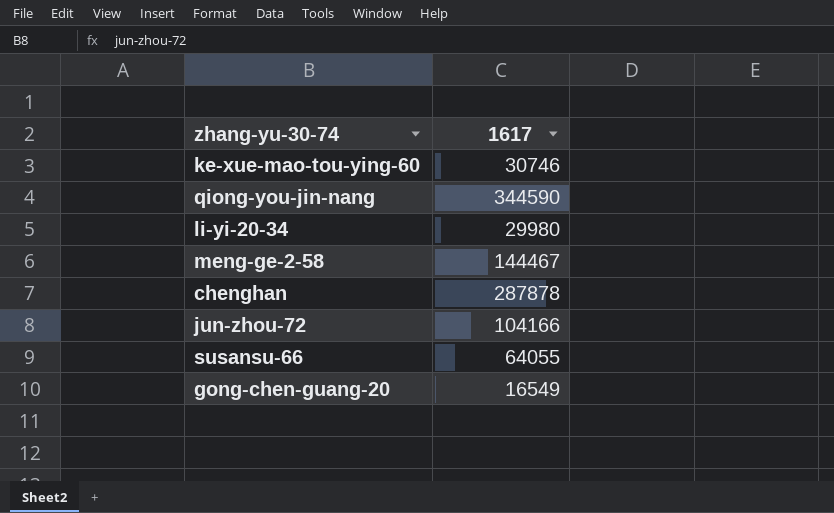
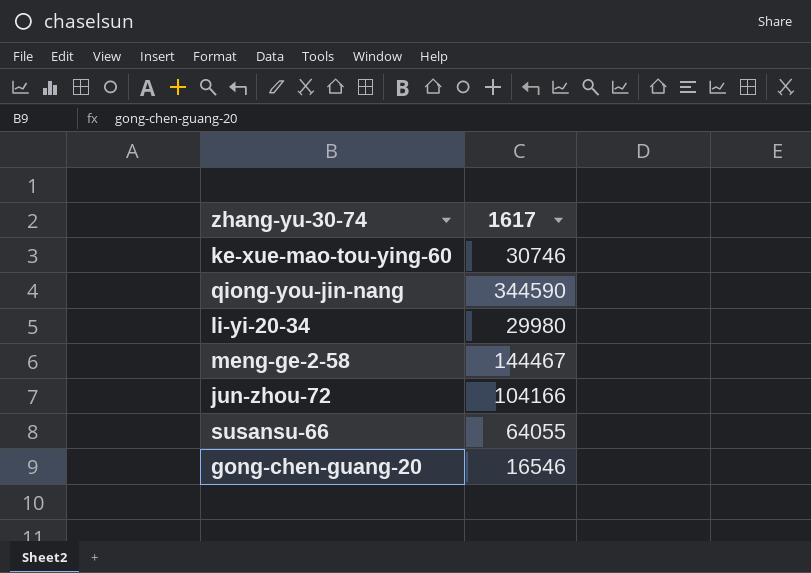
row chenghan: 287878 -> none
gong-chen-guang-20 | 1617: 16549 -> 16546

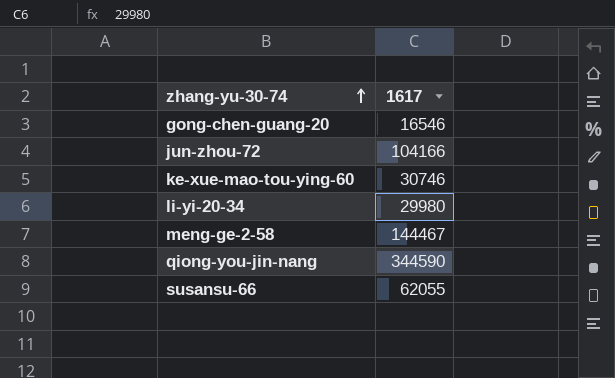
row order: none -> zhang-yu-30-74 ascending
susansu-66 | 1617: 64055 -> 62055

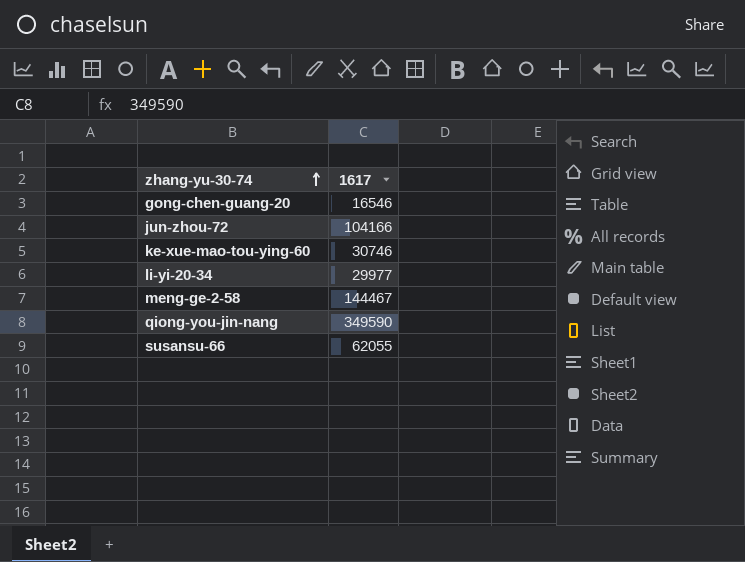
li-yi-20-34 | 1617: 29980 -> 29977
qiong-you-jin-nang | 1617: 344590 -> 349590

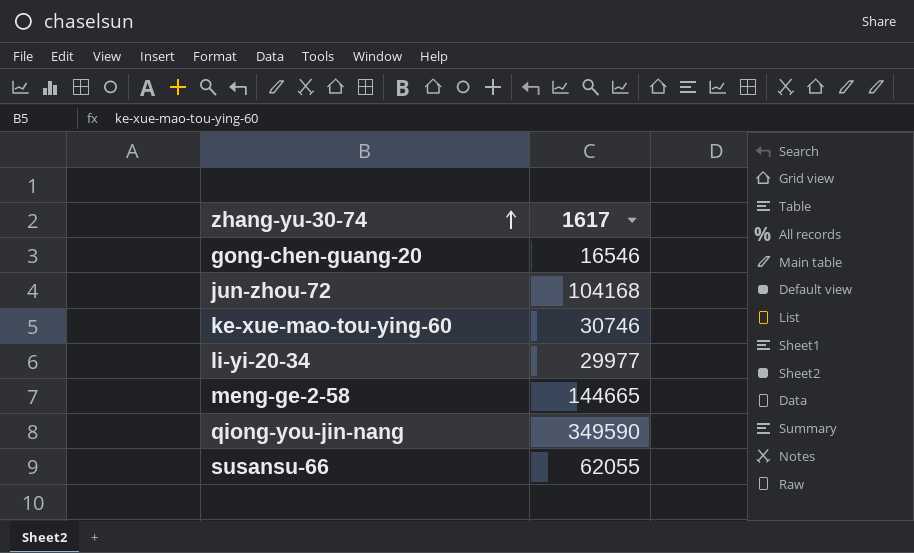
jun-zhou-72 | 1617: 104166 -> 104168
meng-ge-2-58 | 1617: 144467 -> 144665

